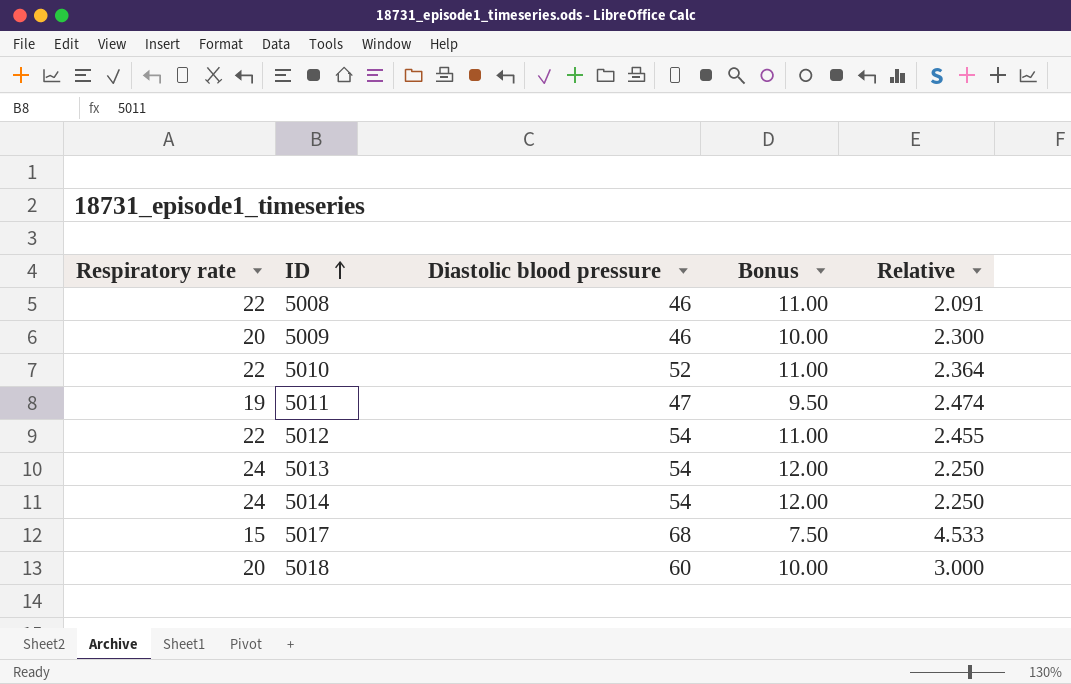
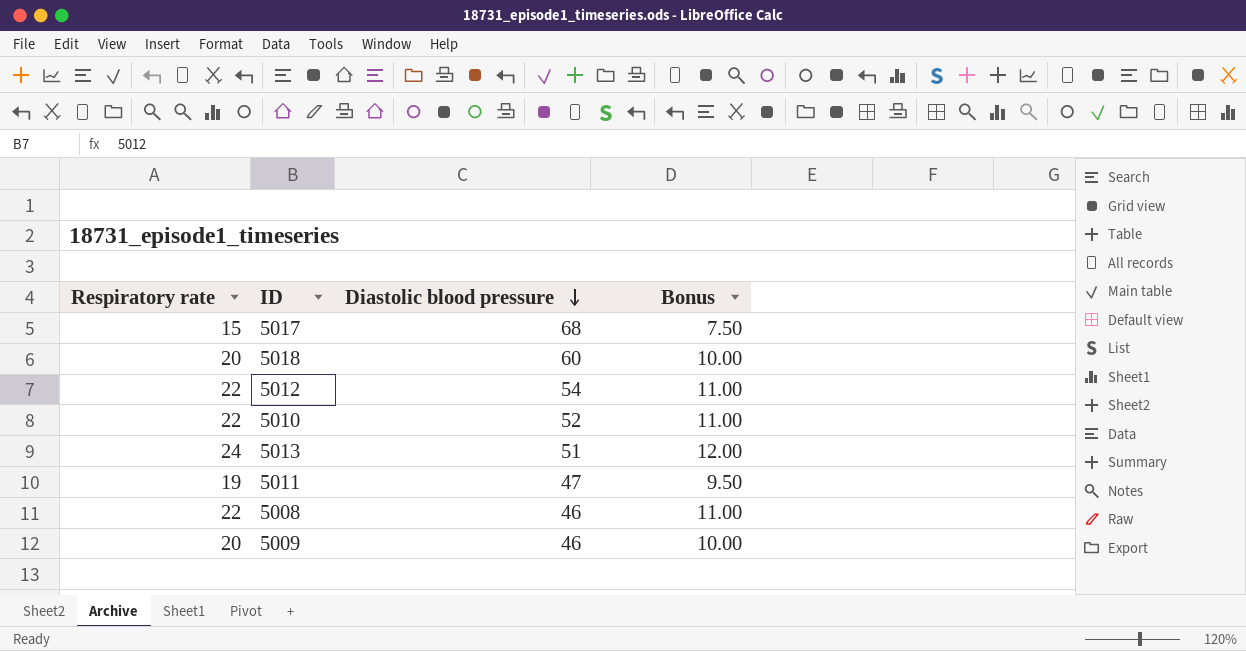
row order: ID ascending -> Diastolic blood pressure descending
column Relative | formula: [Diastolic blood pressure] / [Respiratory rate] -> none
row 5014: 24 | 54 | 12.00 | 2.250 -> none
5013 | Diastolic blood pressure: 54 -> 51

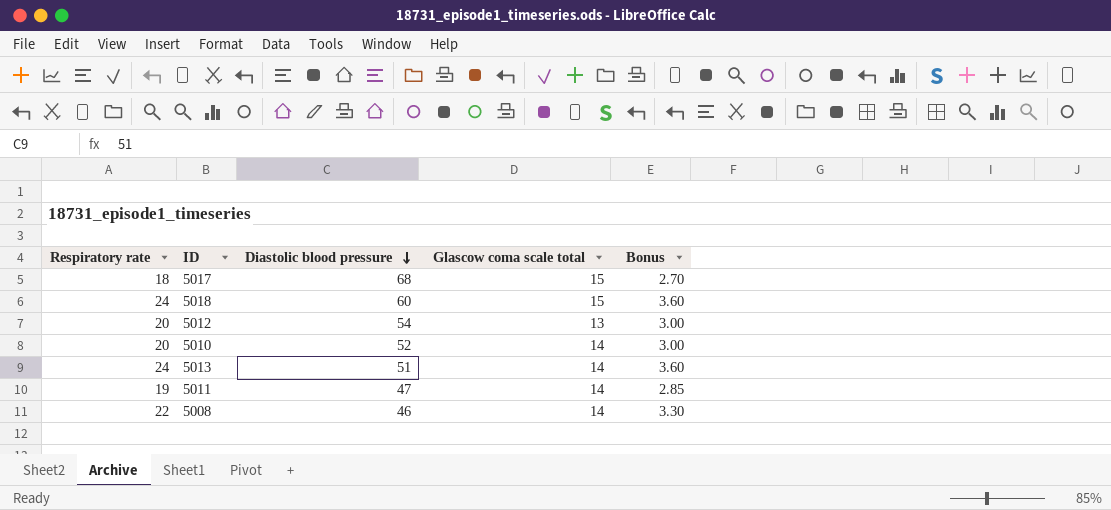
column Glascow coma scale total | position: none -> 4
column Bonus | formula: [Respiratory rate] * 0.5 -> [Respiratory rate] * 0.15
row 5009: 20 | 46 | 10.00 -> none
5017 | Respiratory rate: 15 -> 18
5018 | Respiratory rate: 20 -> 24
5012 | Respiratory rate: 22 -> 20
5010 | Respiratory rate: 22 -> 20

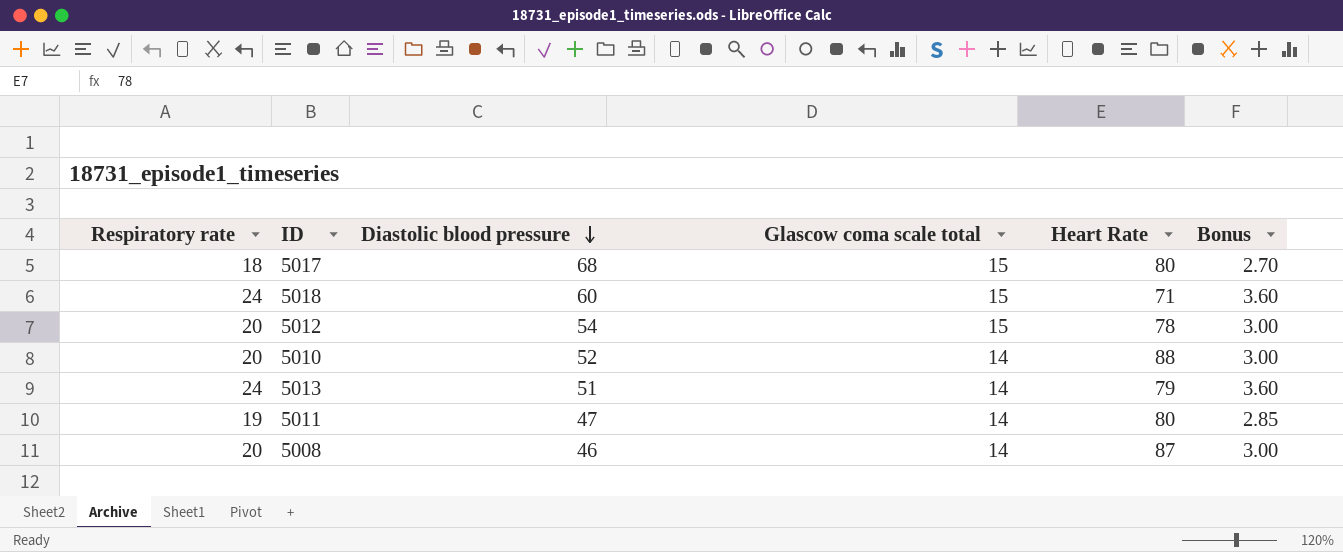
column Heart Rate | position: none -> 5
5012 | Glascow coma scale total: 13 -> 15
5008 | Respiratory rate: 22 -> 20
5008 | Bonus: 3.30 -> 3.00

